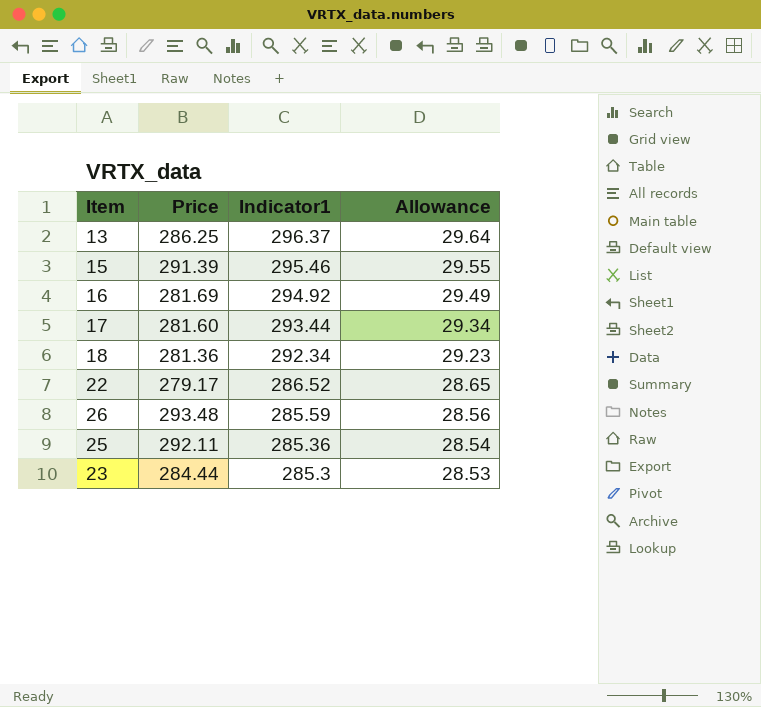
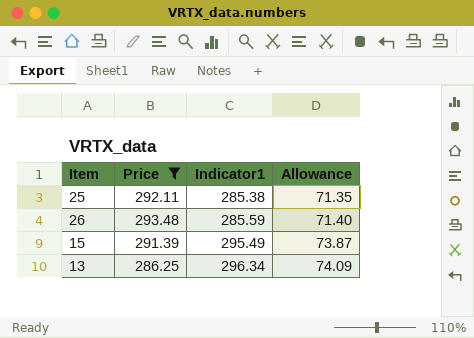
filter: none -> Price >= 286.25
row order: Indicator1 descending -> Indicator1 ascending
column Allowance | formula: [Indicator1] * 0.1 -> [Indicator1] * 0.25
25 | Indicator1: 285.36 -> 285.38
15 | Indicator1: 295.46 -> 295.49
13 | Indicator1: 296.37 -> 296.34

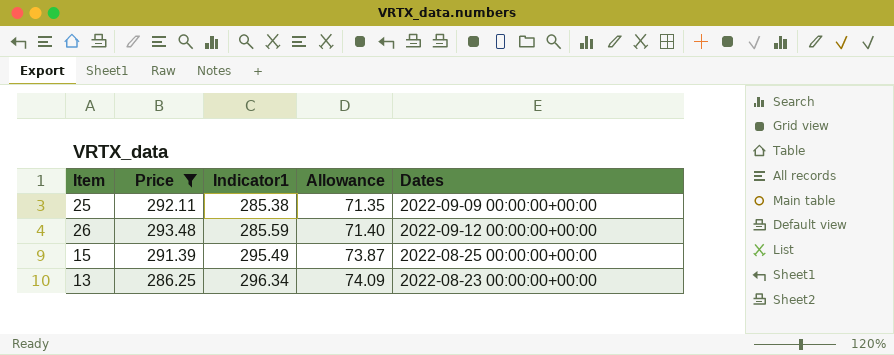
column Dates | position: none -> 5

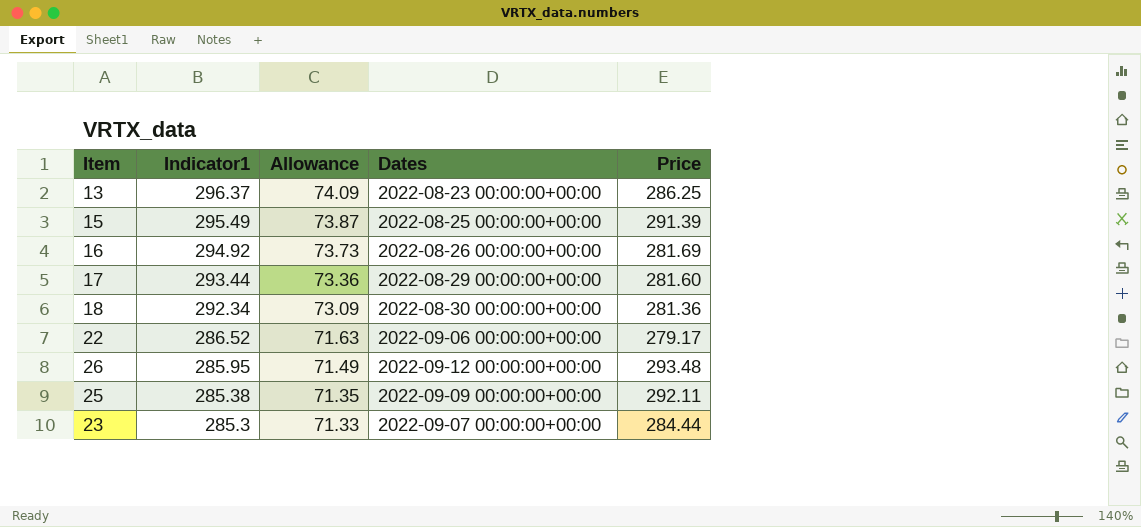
filter: Price >= 286.25 -> none
row order: Indicator1 ascending -> Indicator1 descending
column Price | position: 2 -> 5
13 | Indicator1: 296.34 -> 296.37
26 | Indicator1: 285.59 -> 285.95
26 | Allowance: 71.40 -> 71.49

